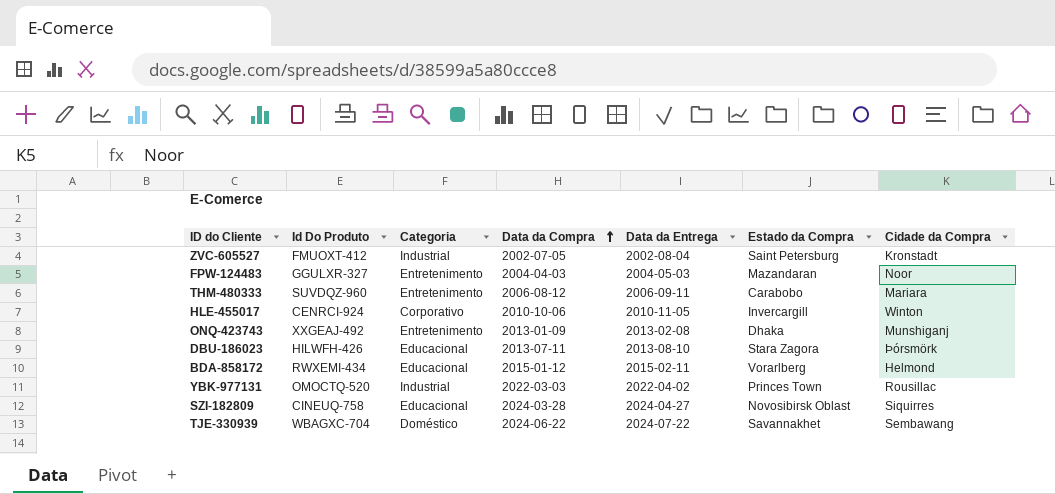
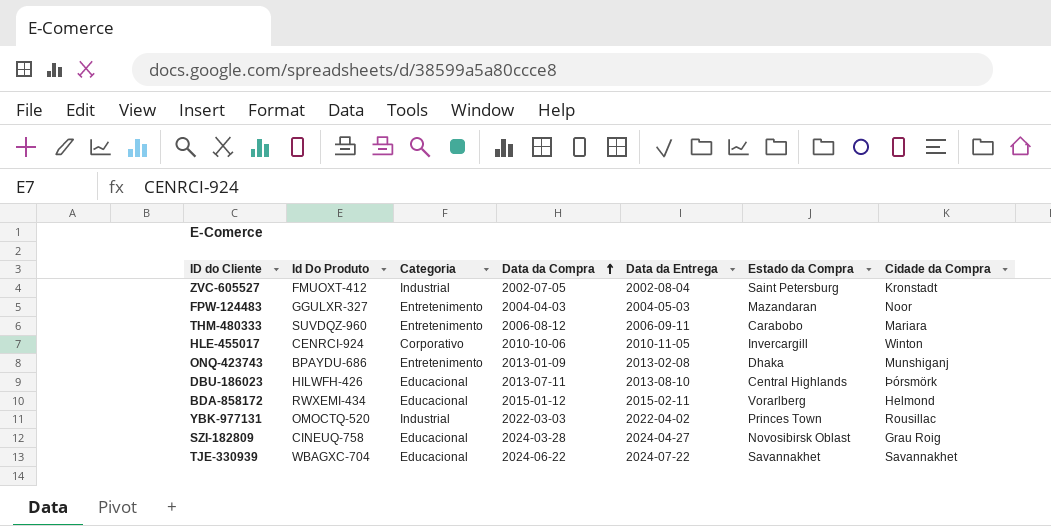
ONQ-423743 | Id Do Produto: XXGEAJ-492 -> BPAYDU-686
DBU-186023 | Estado da Compra: Stara Zagora -> Central Highlands
SZI-182809 | Cidade da Compra: Siquirres -> Grau Roig
TJE-330939 | Categoria: Doméstico -> Educacional
TJE-330939 | Cidade da Compra: Sembawang -> Savannakhet

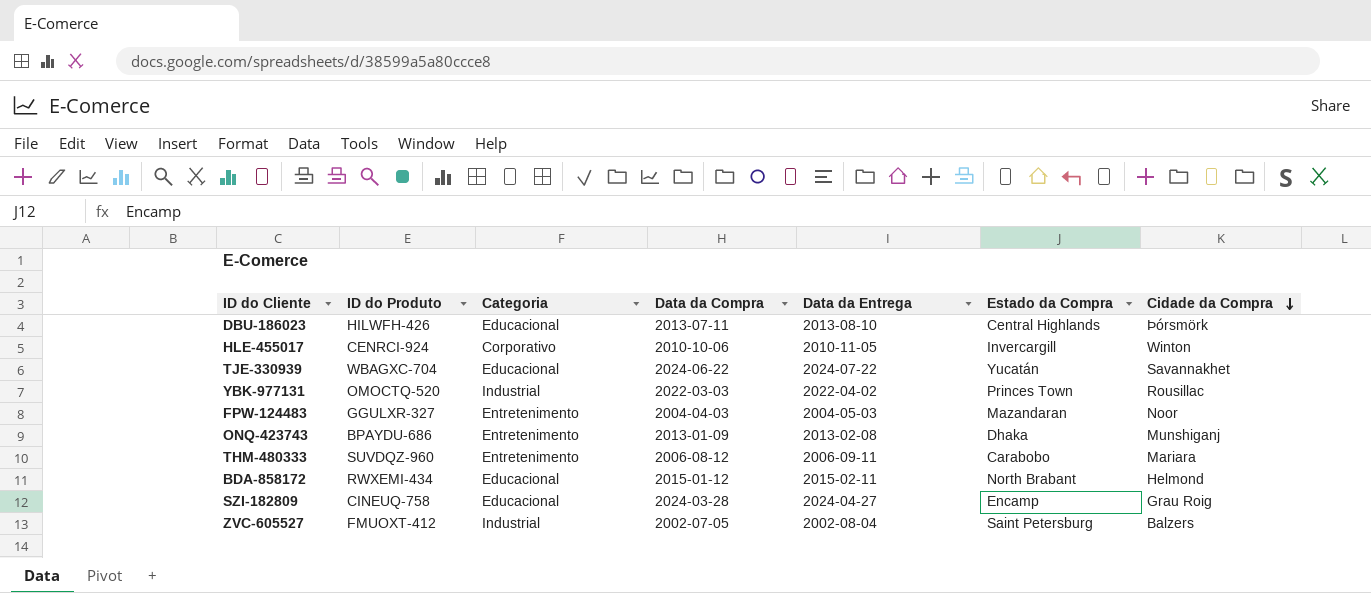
row order: Data da Compra ascending -> Cidade da Compra descending
column name: Id Do Produto -> ID do Produto
TJE-330939 | Estado da Compra: Savannakhet -> Yucatán
BDA-858172 | Estado da Compra: Vorarlberg -> North Brabant
SZI-182809 | Estado da Compra: Novosibirsk Oblast -> Encamp
ZVC-605527 | Cidade da Compra: Kronstadt -> Balzers

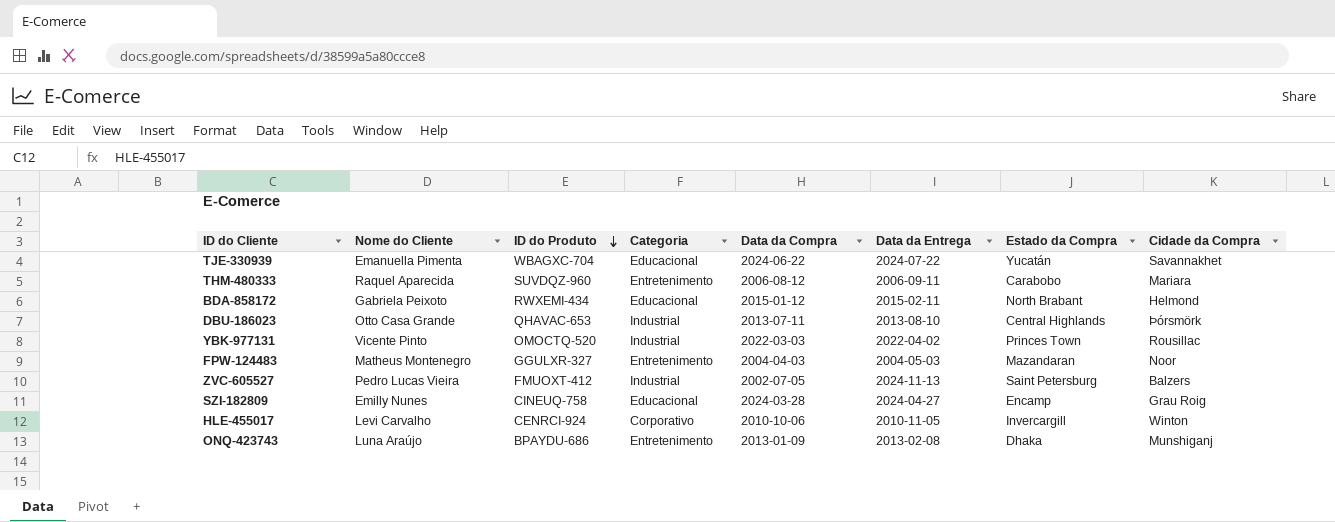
row order: Cidade da Compra descending -> ID do Produto descending
column Nome do Cliente | position: none -> 2
DBU-186023 | ID do Produto: HILWFH-426 -> QHAVAC-653
DBU-186023 | Categoria: Educacional -> Industrial
ZVC-605527 | Data da Entrega: 2002-08-04 -> 2024-11-13

